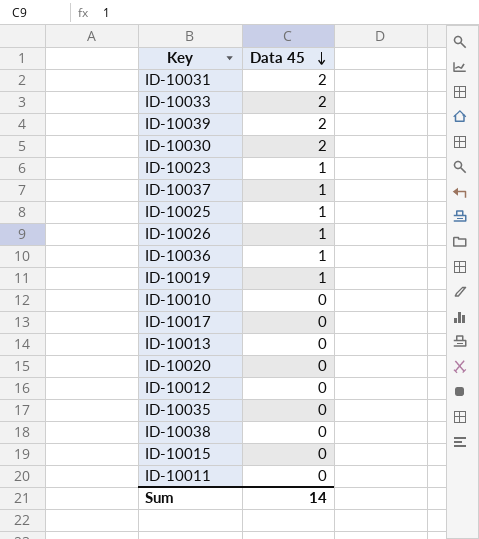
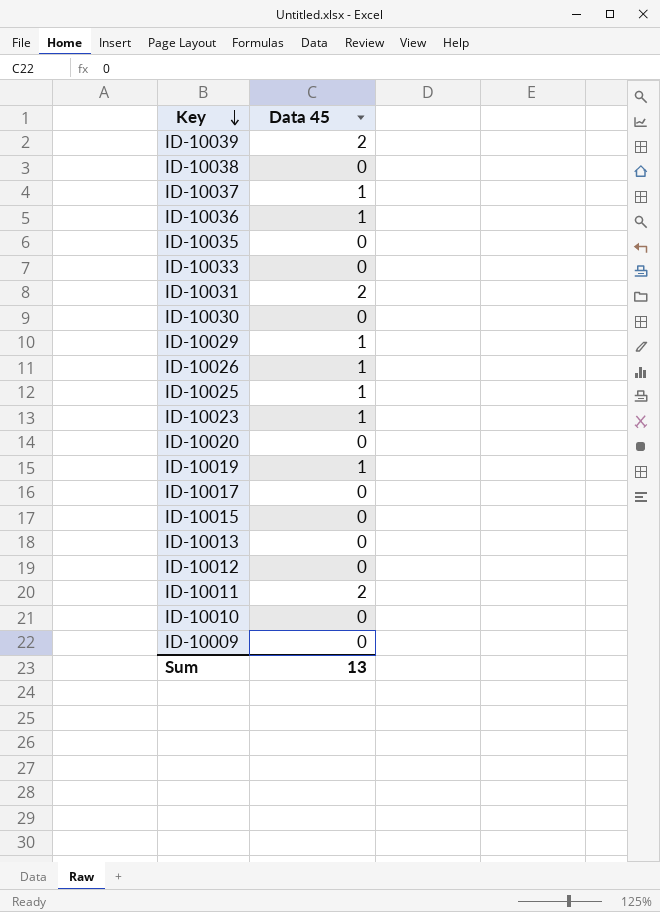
row order: Data 45 descending -> Key descending
ID-10033 | Data 45: 2 -> 0
ID-10030 | Data 45: 2 -> 0
row ID-10029: none -> 1
ID-10011 | Data 45: 0 -> 2
row ID-10009: none -> 0
Sum | Data 45: 14 -> 13

